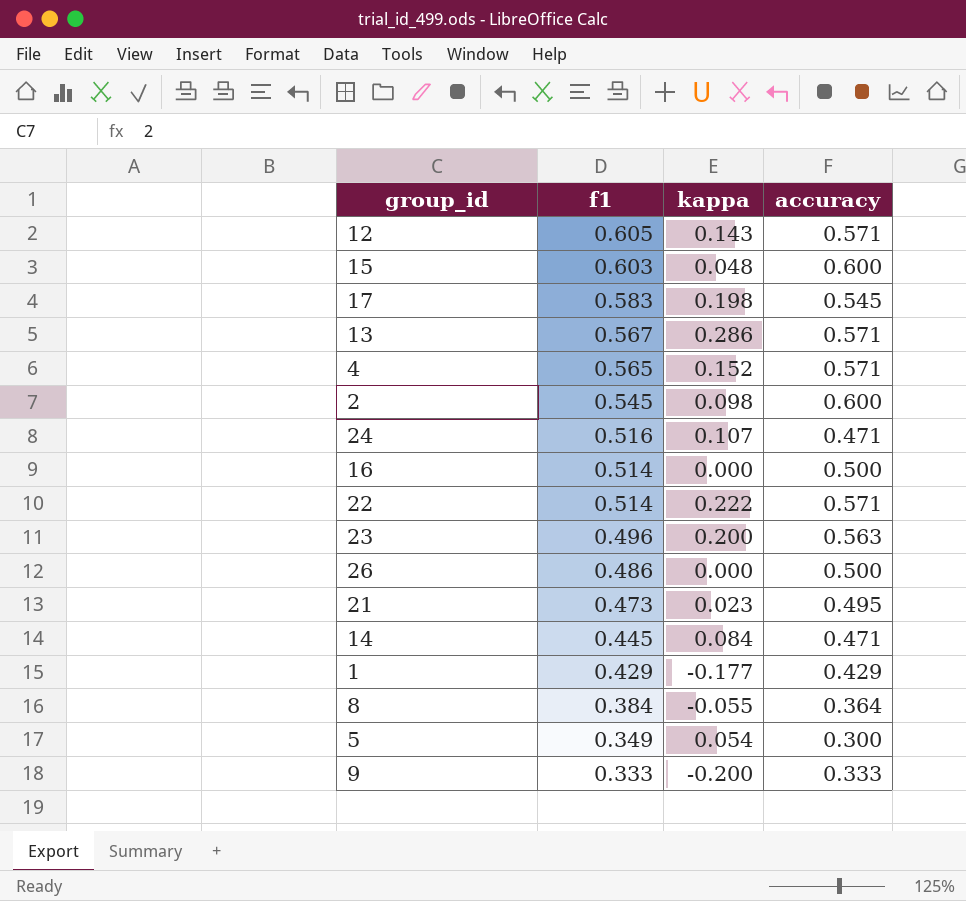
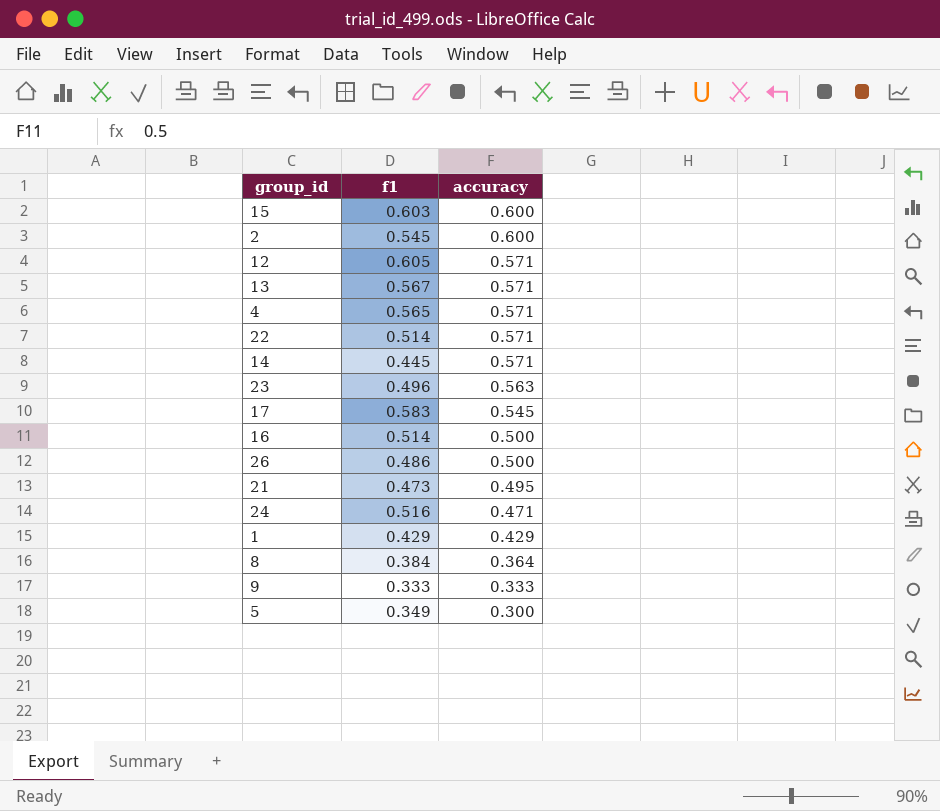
row order: f1 descending -> accuracy descending
column kappa | position: 3 -> none
14 | accuracy: 0.471 -> 0.571

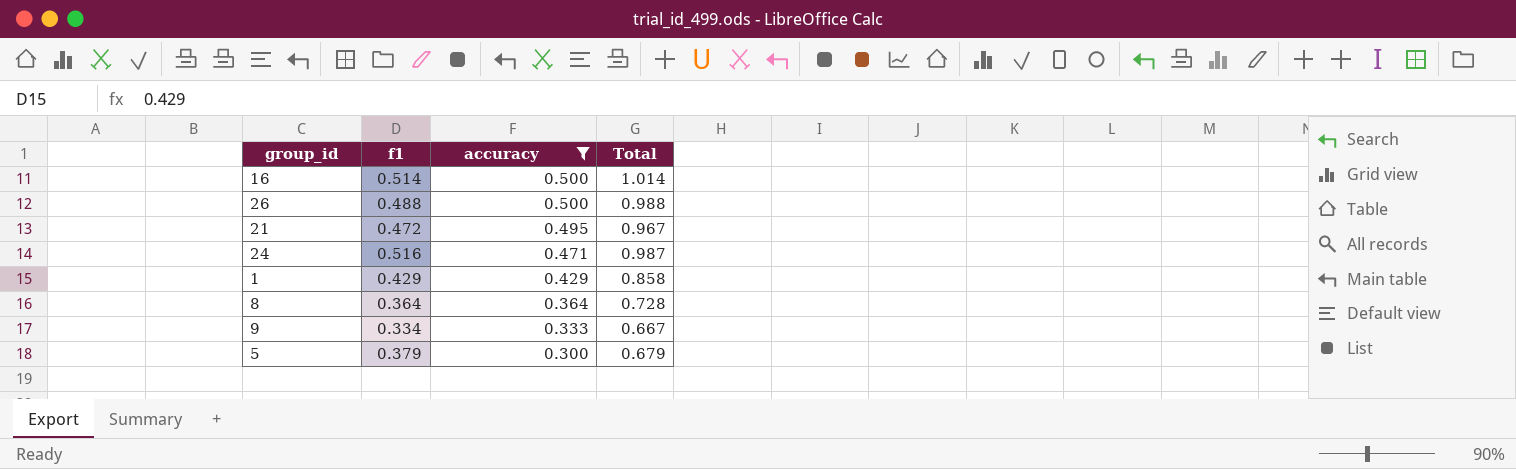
filter: none -> accuracy <= 0.500
column Total | formula: none -> [f1] + [accuracy]
26 | f1: 0.486 -> 0.488
21 | f1: 0.473 -> 0.472
8 | f1: 0.384 -> 0.364
9 | f1: 0.333 -> 0.334
5 | f1: 0.349 -> 0.379

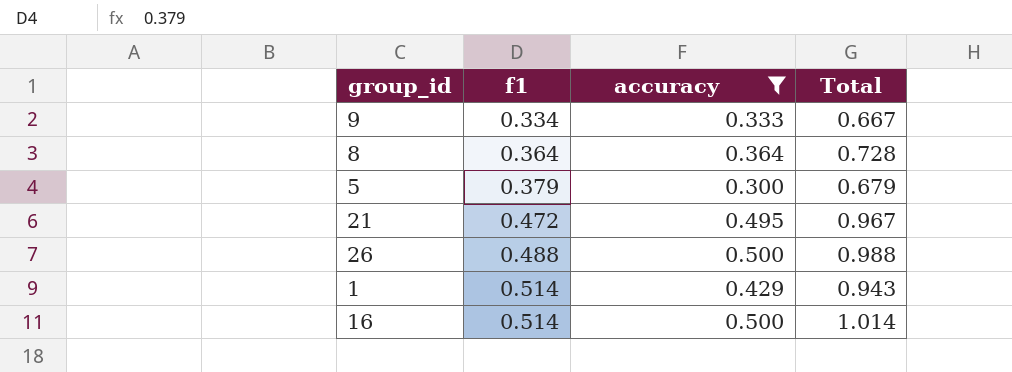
row order: accuracy descending -> f1 ascending
row 24: 0.516 | 0.471 | 0.987 -> none
1 | f1: 0.429 -> 0.514
1 | Total: 0.858 -> 0.943

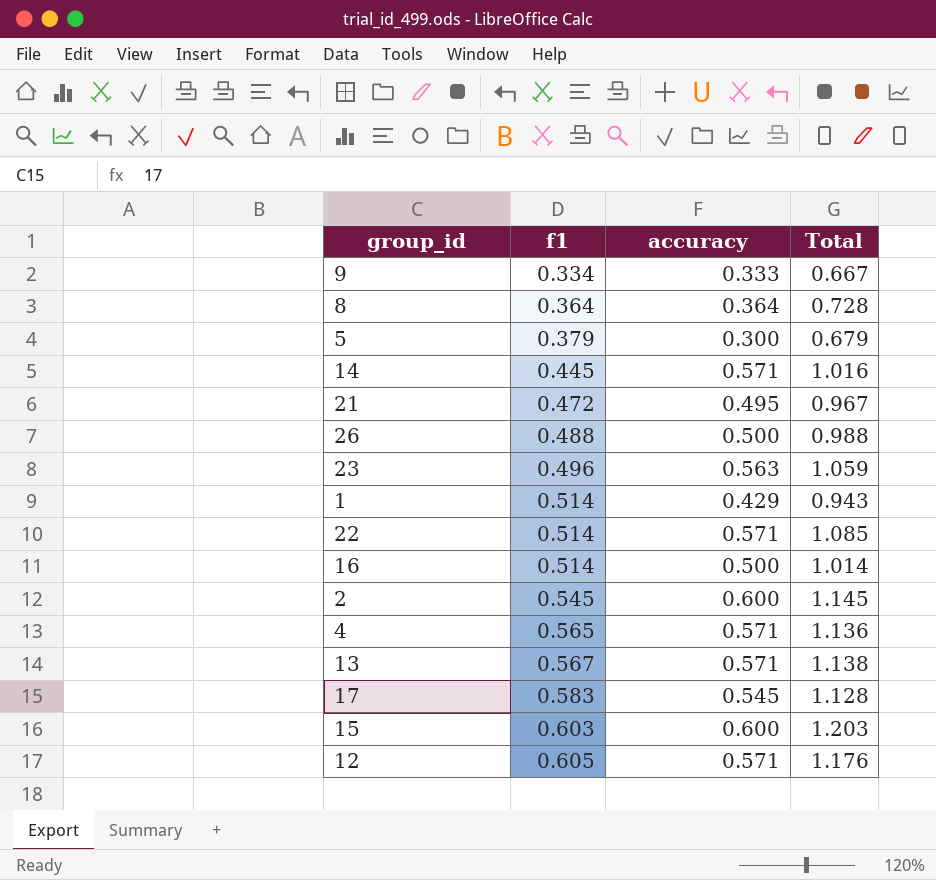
filter: accuracy <= 0.500 -> none

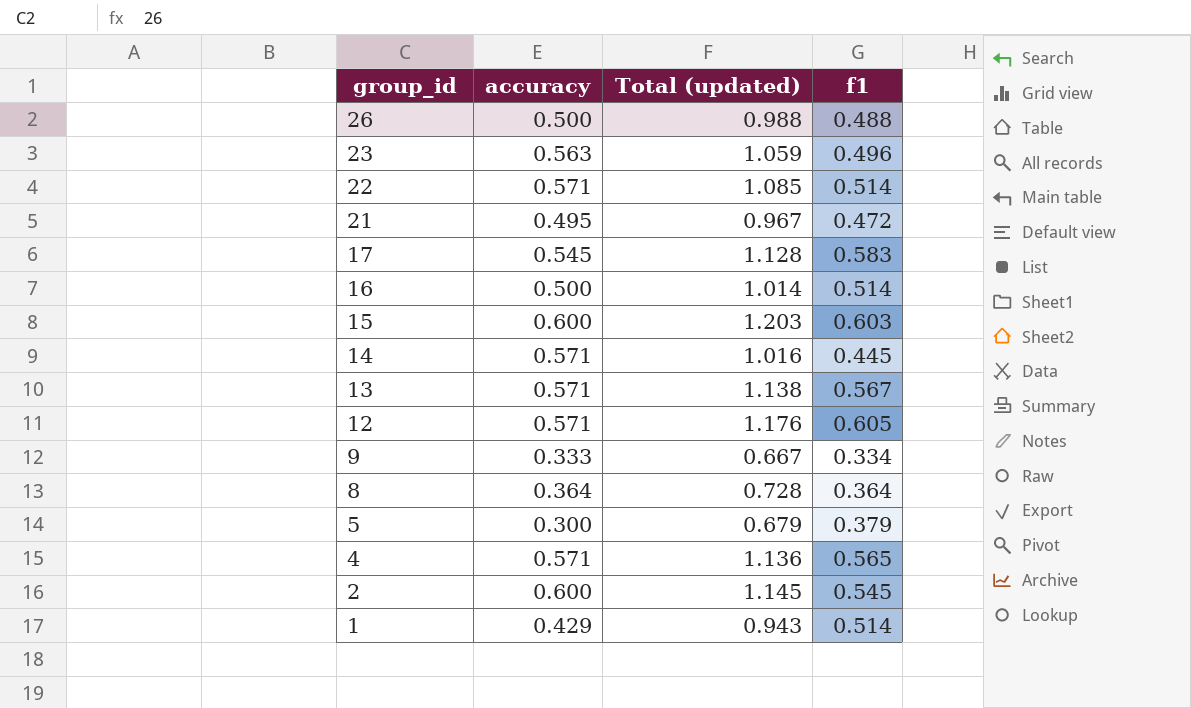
row order: f1 ascending -> group_id descending
column name: Total -> Total (updated)
column f1 | position: 2 -> 4

